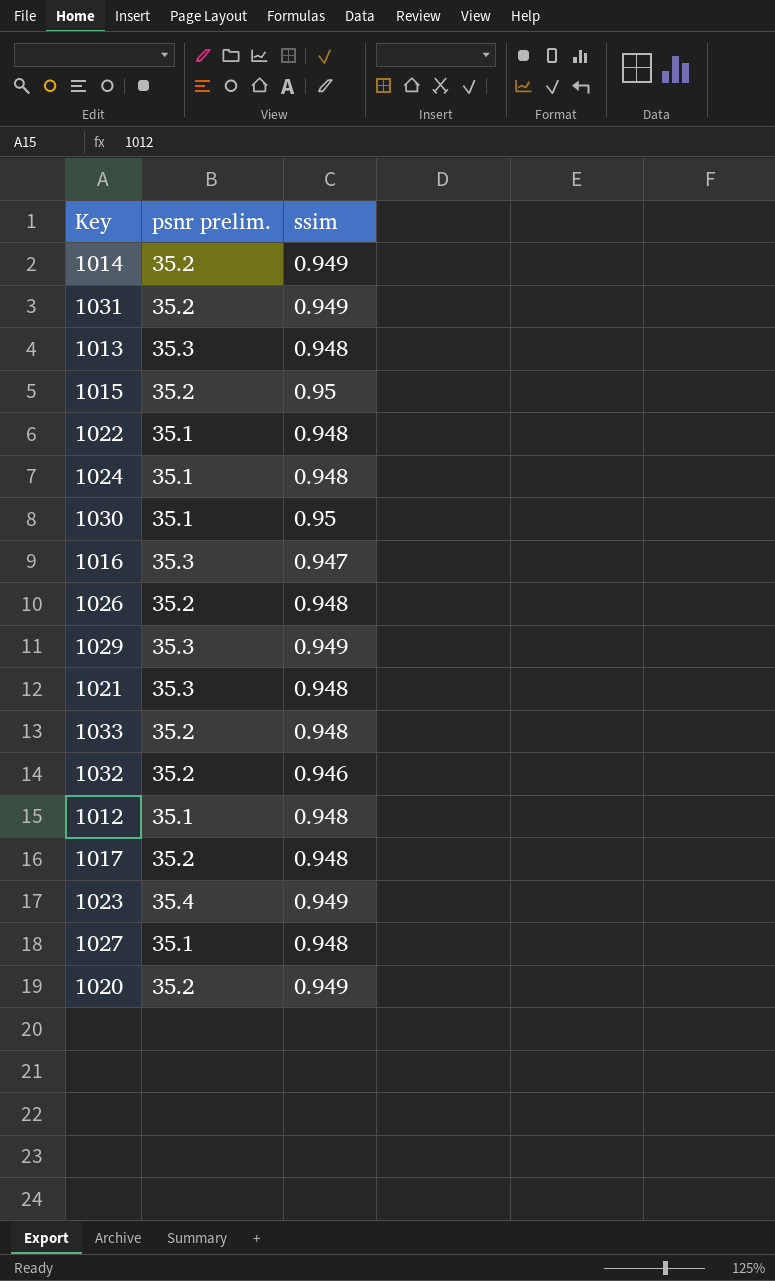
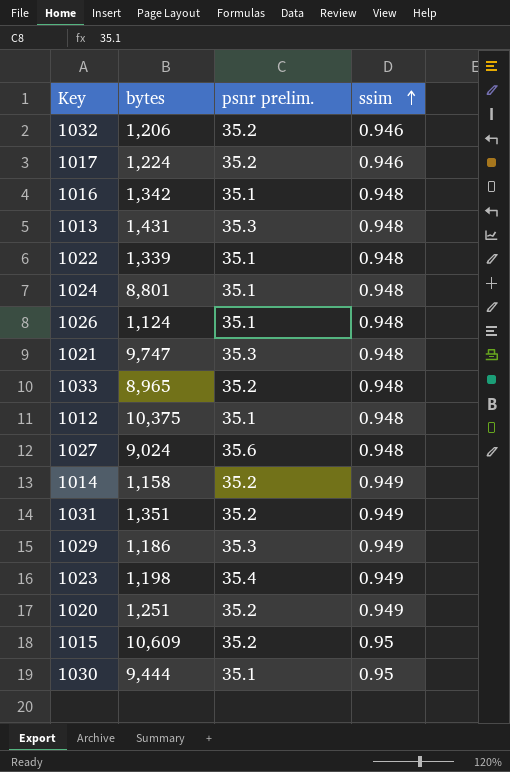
row order: none -> ssim ascending
column bytes | position: none -> 2
1017 | ssim: 0.948 -> 0.946
1016 | psnr prelim.: 35.3 -> 35.1
1016 | ssim: 0.947 -> 0.948
1026 | psnr prelim.: 35.2 -> 35.1
1027 | psnr prelim.: 35.1 -> 35.6

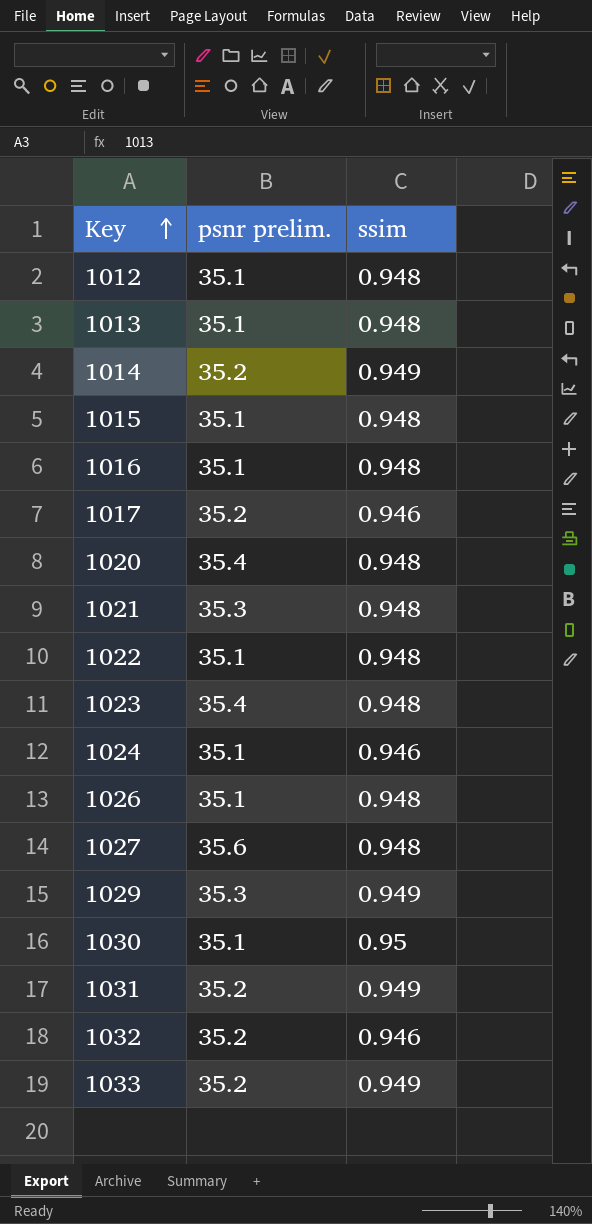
row order: ssim ascending -> Key ascending
column bytes | position: 2 -> none
1013 | psnr prelim.: 35.3 -> 35.1
1015 | psnr prelim.: 35.2 -> 35.1
1015 | ssim: 0.95 -> 0.948
1020 | psnr prelim.: 35.2 -> 35.4
1020 | ssim: 0.949 -> 0.948
1023 | ssim: 0.949 -> 0.948
1024 | ssim: 0.948 -> 0.946
1033 | ssim: 0.948 -> 0.949

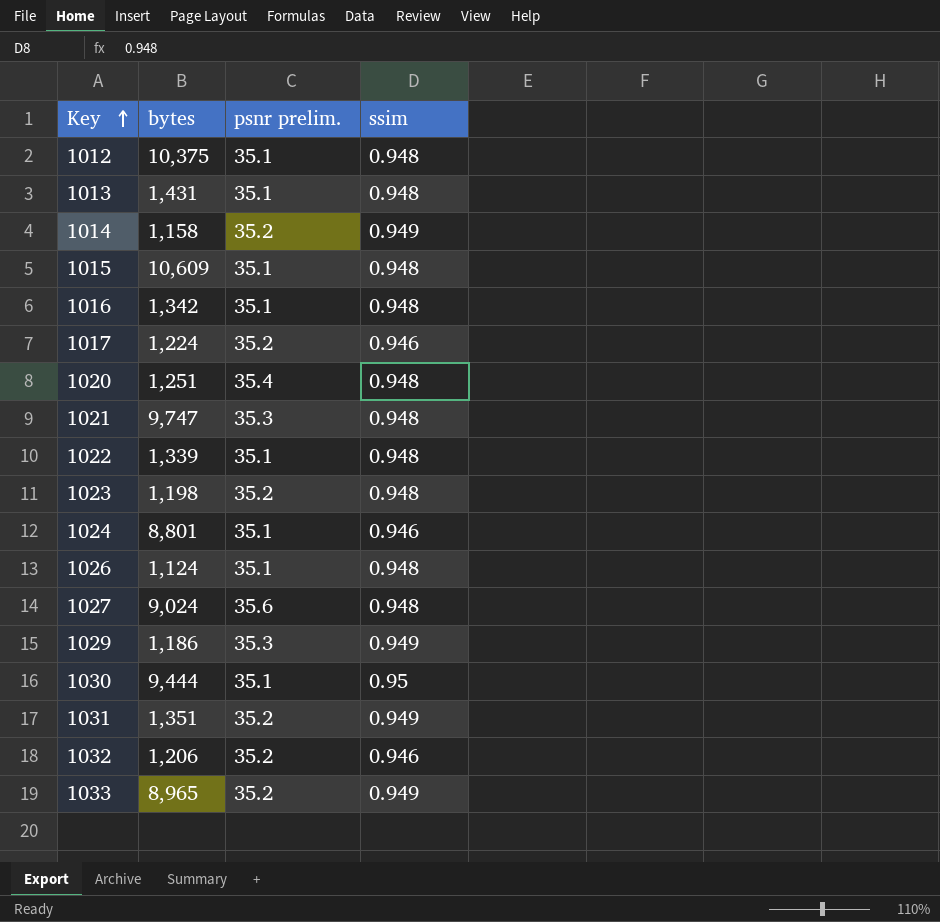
column bytes | position: none -> 2
1023 | psnr prelim.: 35.4 -> 35.2

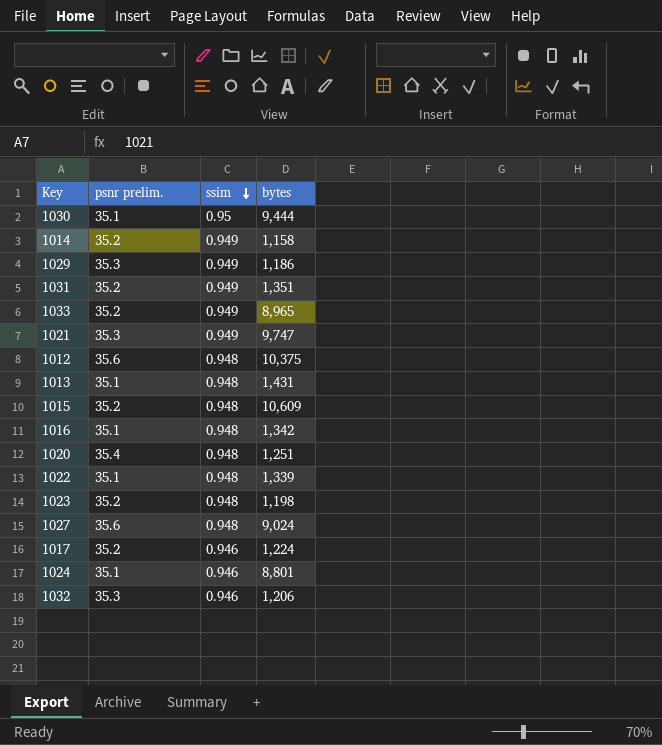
row order: Key ascending -> ssim descending
column bytes | position: 2 -> 4
row 1026: 1,124 | 35.1 | 0.948 -> none
1021 | ssim: 0.948 -> 0.949
1012 | psnr prelim.: 35.1 -> 35.6
1015 | psnr prelim.: 35.1 -> 35.2
1032 | psnr prelim.: 35.2 -> 35.3

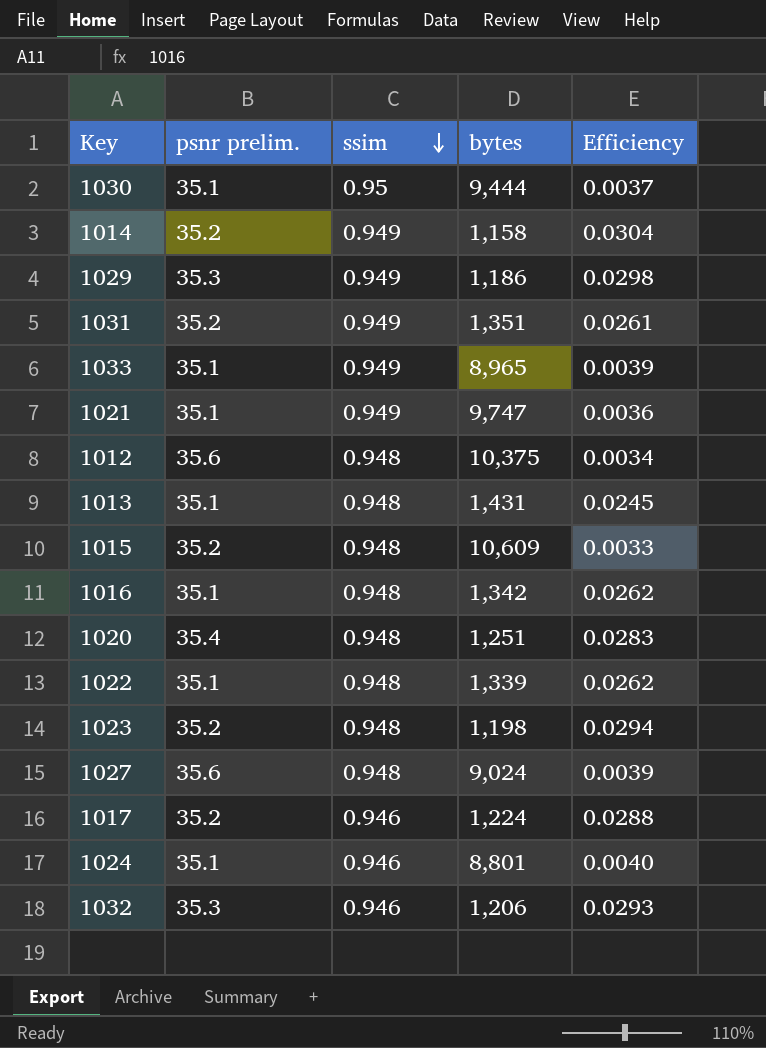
column Efficiency | formula: none -> [psnr prelim.] / [bytes]
1033 | psnr prelim.: 35.2 -> 35.1
1021 | psnr prelim.: 35.3 -> 35.1

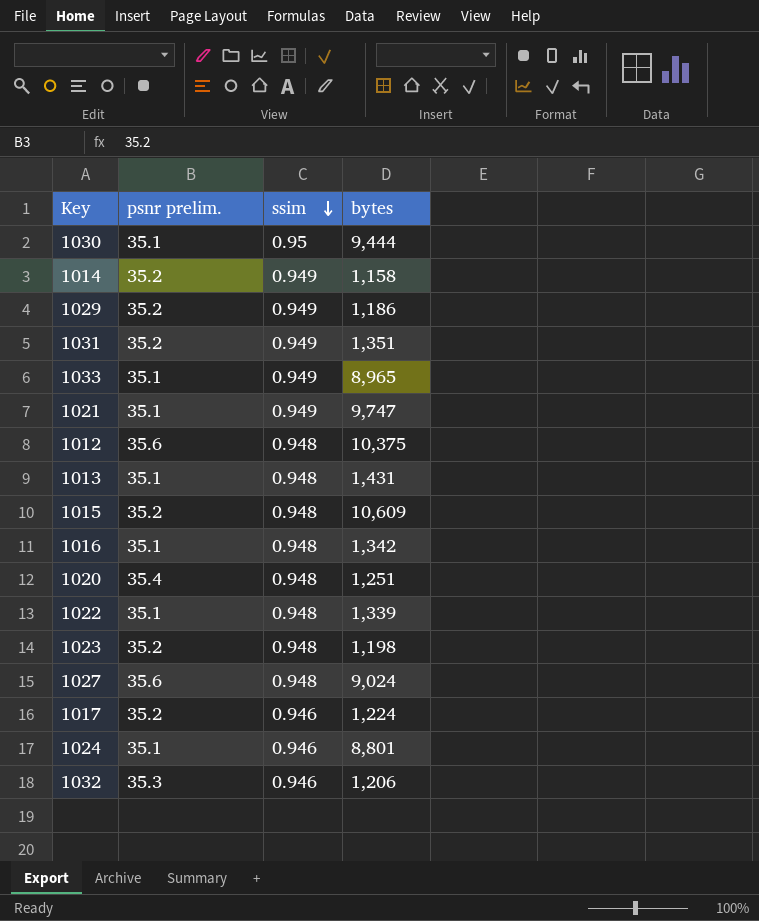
column Efficiency | formula: [psnr prelim.] / [bytes] -> none
1029 | psnr prelim.: 35.3 -> 35.2

